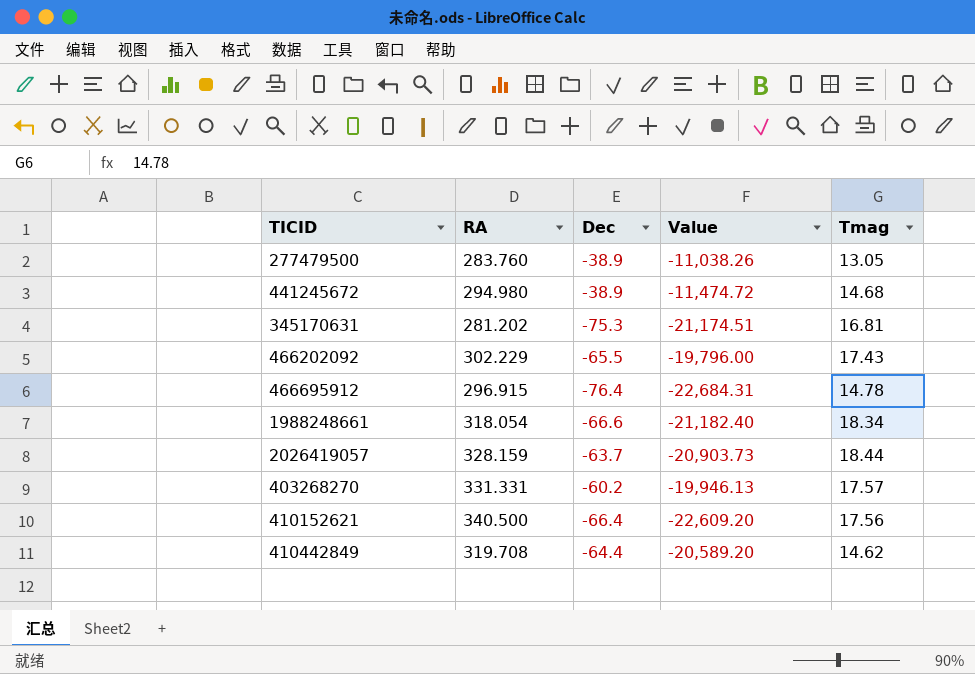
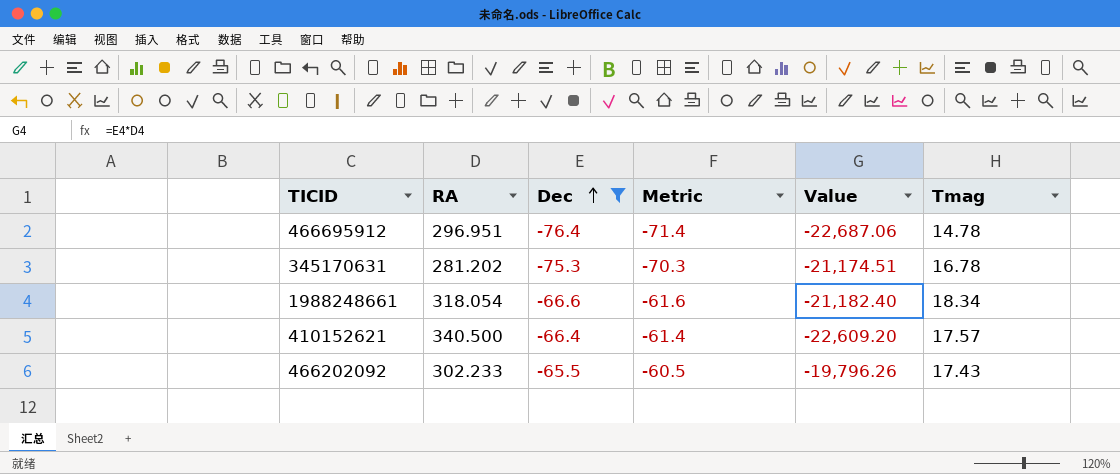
filter: none -> Dec <= -65.5
row order: none -> Dec ascending
column Metric | formula: none -> [Dec] + 5
466695912 | RA: 296.915 -> 296.951
466695912 | Value: -22,684.31 -> -22,687.06
345170631 | Tmag: 16.81 -> 16.78
410152621 | Tmag: 17.56 -> 17.57
466202092 | RA: 302.229 -> 302.233
466202092 | Value: -19,796.00 -> -19,796.26

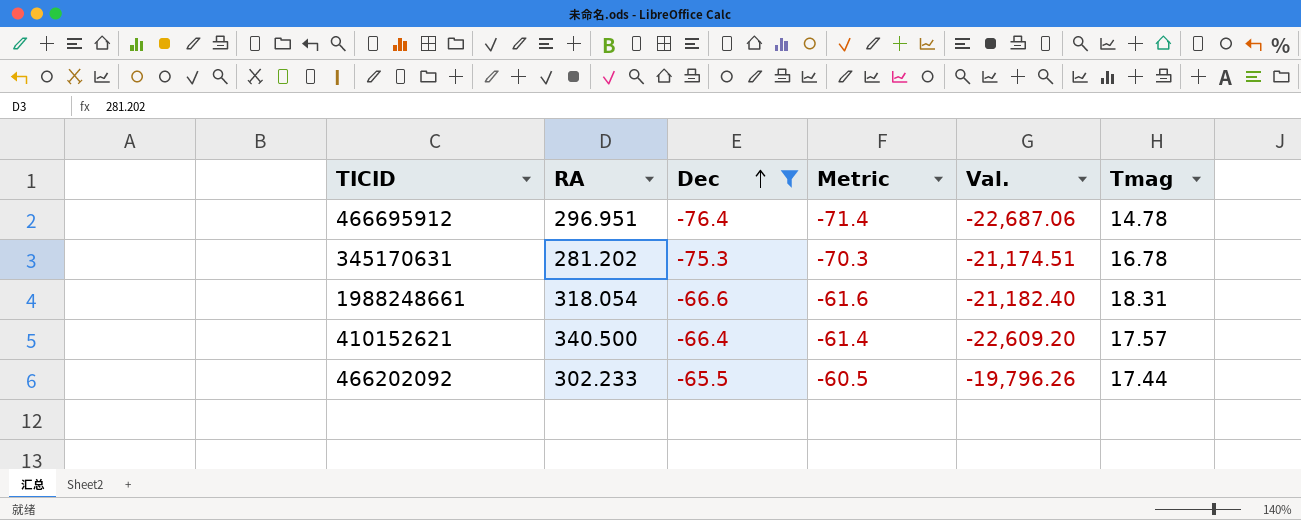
column name: Value -> Val.
1988248661 | Tmag: 18.34 -> 18.31
466202092 | Tmag: 17.43 -> 17.44

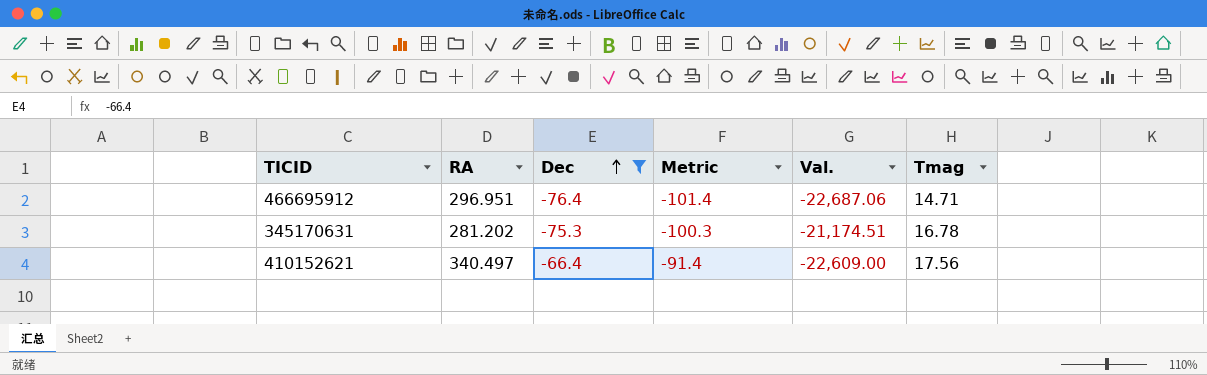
column Metric | formula: [Dec] + 5 -> [Dec] - 25
row 1988248661: 318.054 | -66.6 | -61.6 | -21,182.40 | 18.31 -> none
row 466202092: 302.233 | -65.5 | -60.5 | -19,796.26 | 17.44 -> none
466695912 | Tmag: 14.78 -> 14.71
410152621 | RA: 340.500 -> 340.497
410152621 | Val.: -22,609.20 -> -22,609.00
410152621 | Tmag: 17.57 -> 17.56

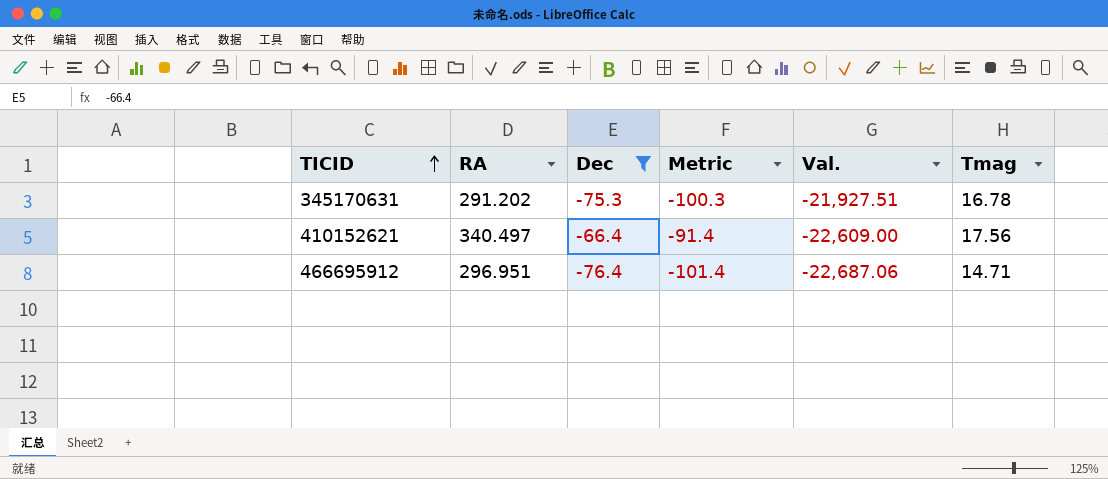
row order: Dec ascending -> TICID ascending
345170631 | RA: 281.202 -> 291.202
345170631 | Val.: -21,174.51 -> -21,927.51

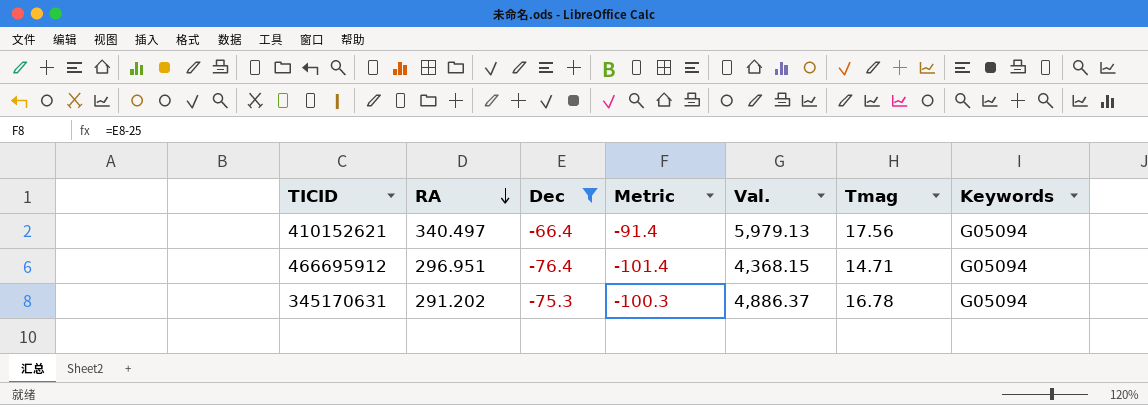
row order: TICID ascending -> RA descending
column Val. | formula: [RA] * [Dec] -> [RA] * [Tmag]
column Keywords | position: none -> 7

